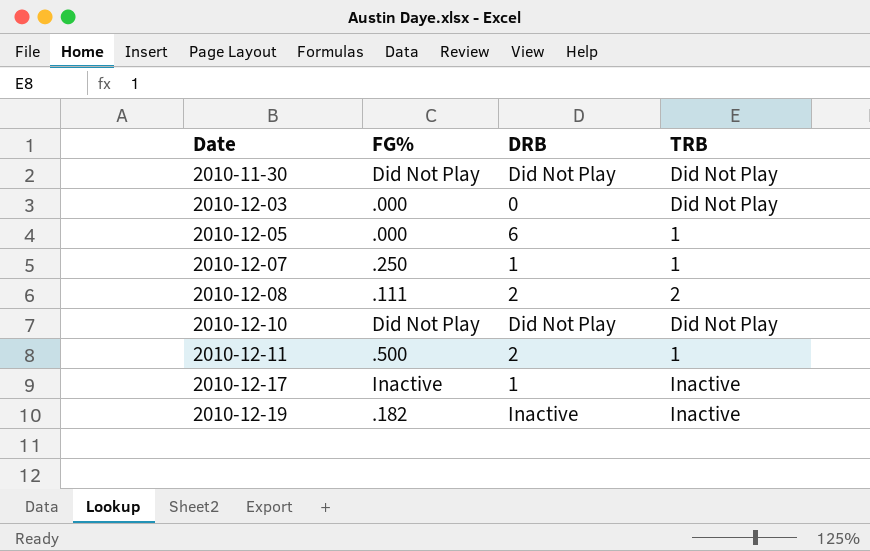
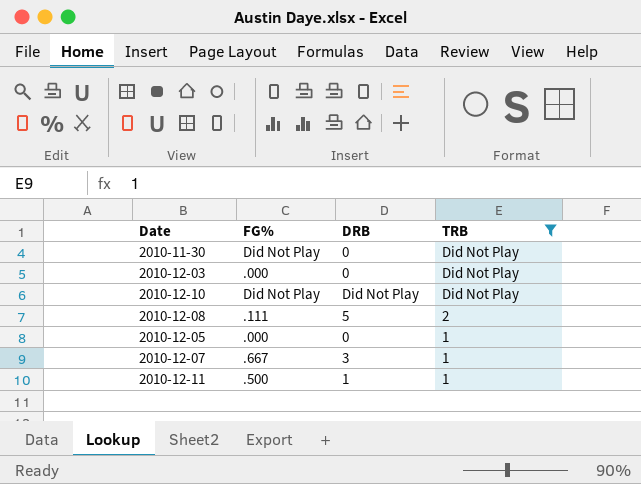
filter: none -> TRB != Inactive
row order: Date ascending -> TRB descending
2010-11-30 | DRB: Did Not Play -> 0
2010-12-08 | DRB: 2 -> 5
2010-12-05 | DRB: 6 -> 0
2010-12-07 | FG%: .250 -> .667
2010-12-07 | DRB: 1 -> 3
2010-12-11 | DRB: 2 -> 1

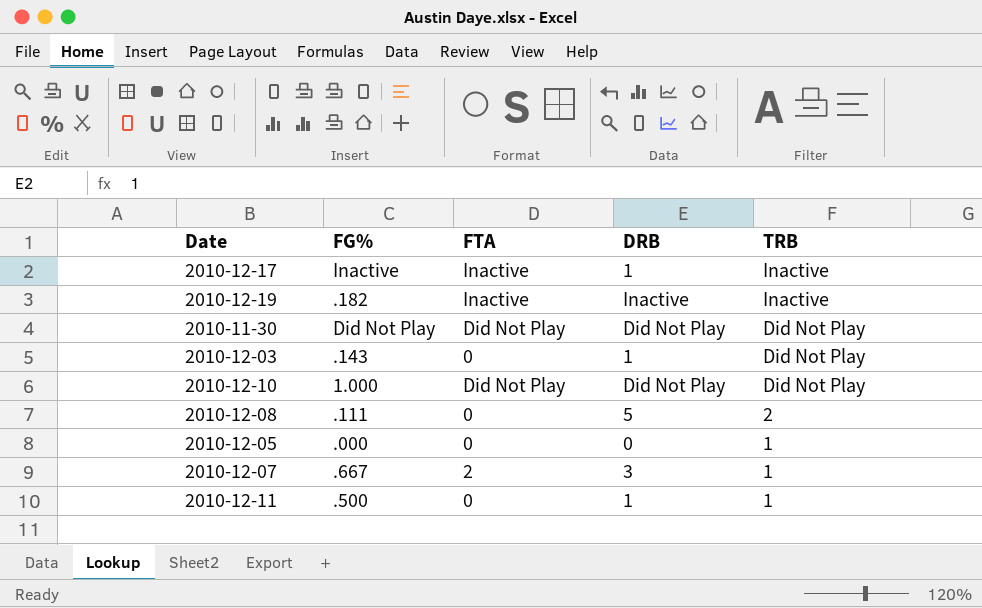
filter: TRB != Inactive -> none
column FTA | position: none -> 3
2010-11-30 | DRB: 0 -> Did Not Play
2010-12-03 | FG%: .000 -> .143
2010-12-03 | DRB: 0 -> 1
2010-12-10 | FG%: Did Not Play -> 1.000

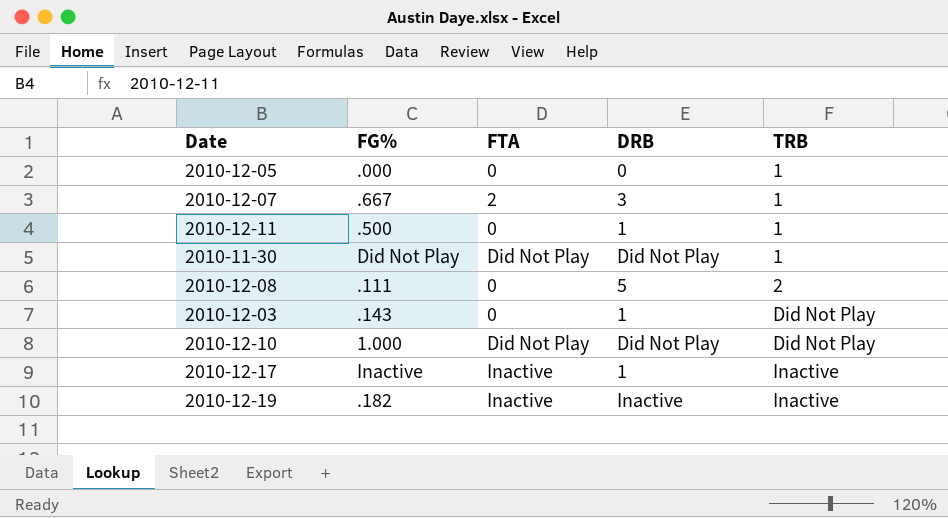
row order: TRB descending -> TRB ascending
2010-11-30 | TRB: Did Not Play -> 1

